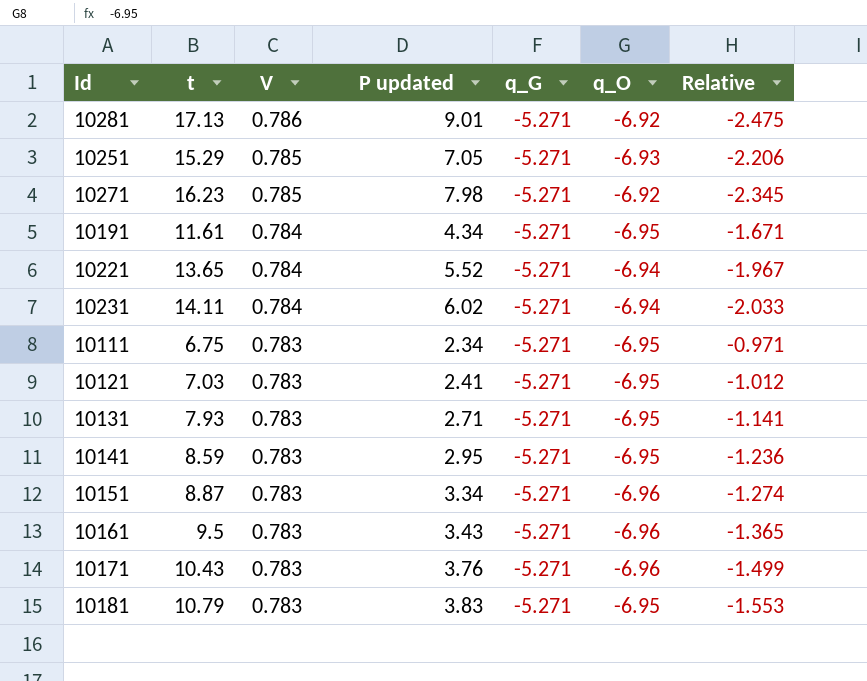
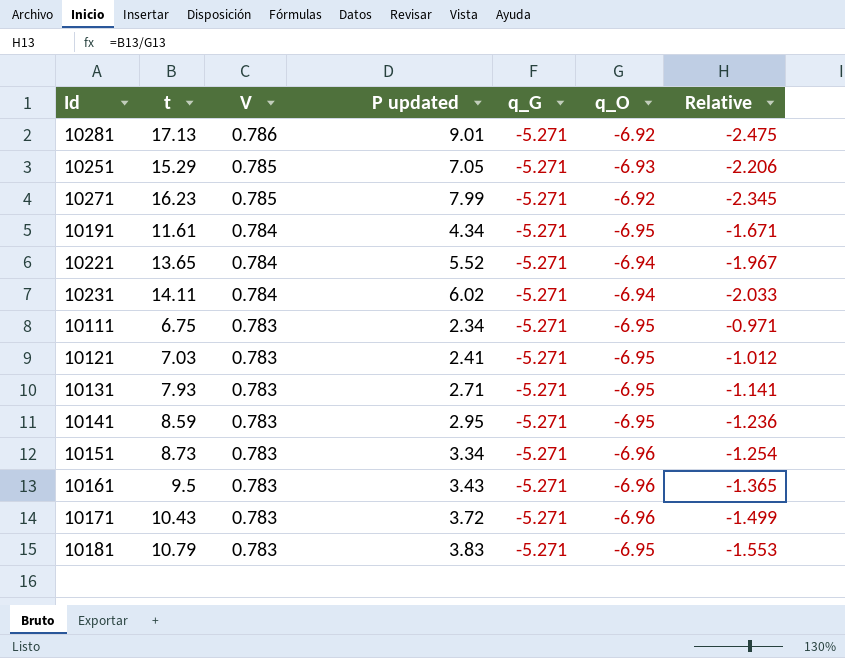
10271 | P updated: 7.98 -> 7.99
10151 | t: 8.87 -> 8.73
10151 | Relative: -1.274 -> -1.254
10171 | P updated: 3.76 -> 3.72

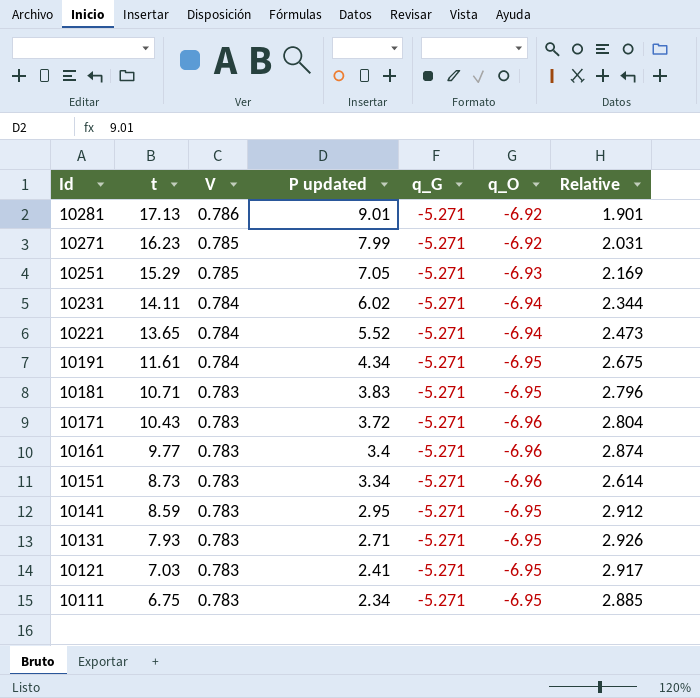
row order: V descending -> Id descending
column Relative | formula: [t] / [q_O] -> [t] / [P updated]
10181 | t: 10.79 -> 10.71
10161 | t: 9.5 -> 9.77
10161 | P updated: 3.43 -> 3.4

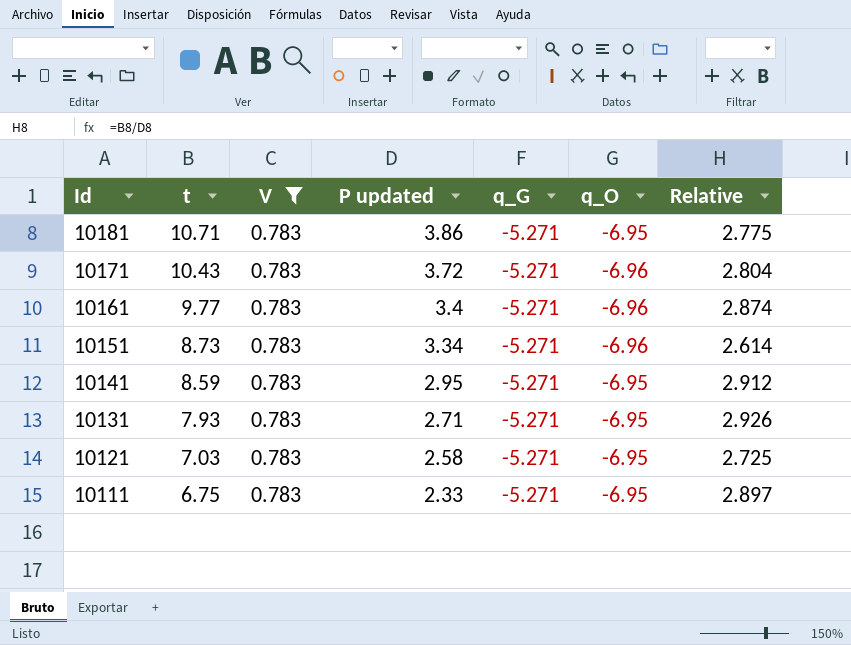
filter: none -> V = 0.783
10181 | P updated: 3.83 -> 3.86
10181 | Relative: 2.796 -> 2.775
10121 | P updated: 2.41 -> 2.58
10121 | Relative: 2.917 -> 2.725
10111 | P updated: 2.34 -> 2.33
10111 | Relative: 2.885 -> 2.897

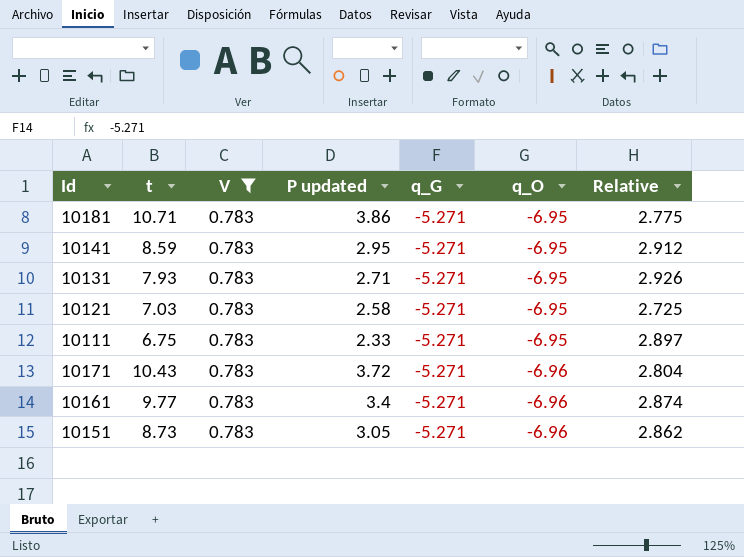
row order: Id descending -> q_O descending
10151 | P updated: 3.34 -> 3.05
10151 | Relative: 2.614 -> 2.862

